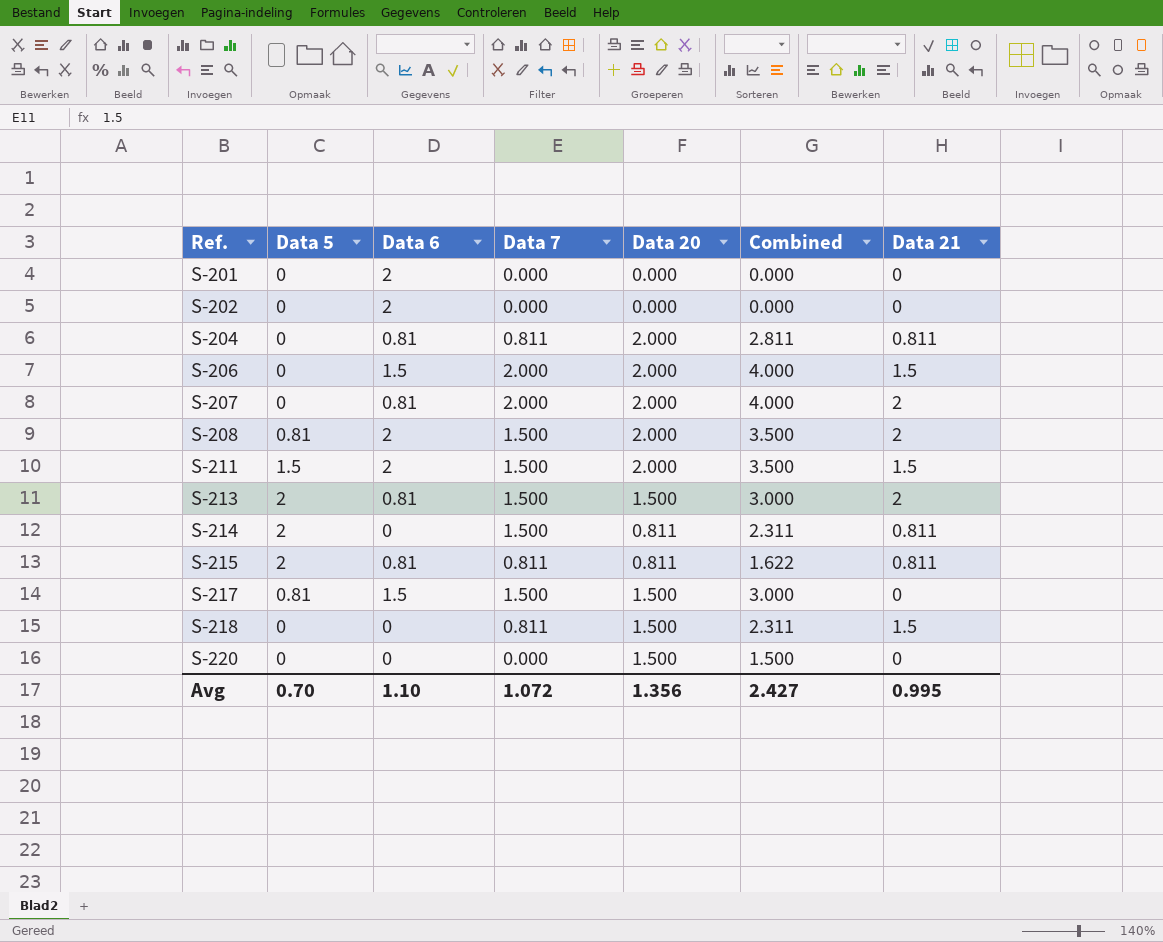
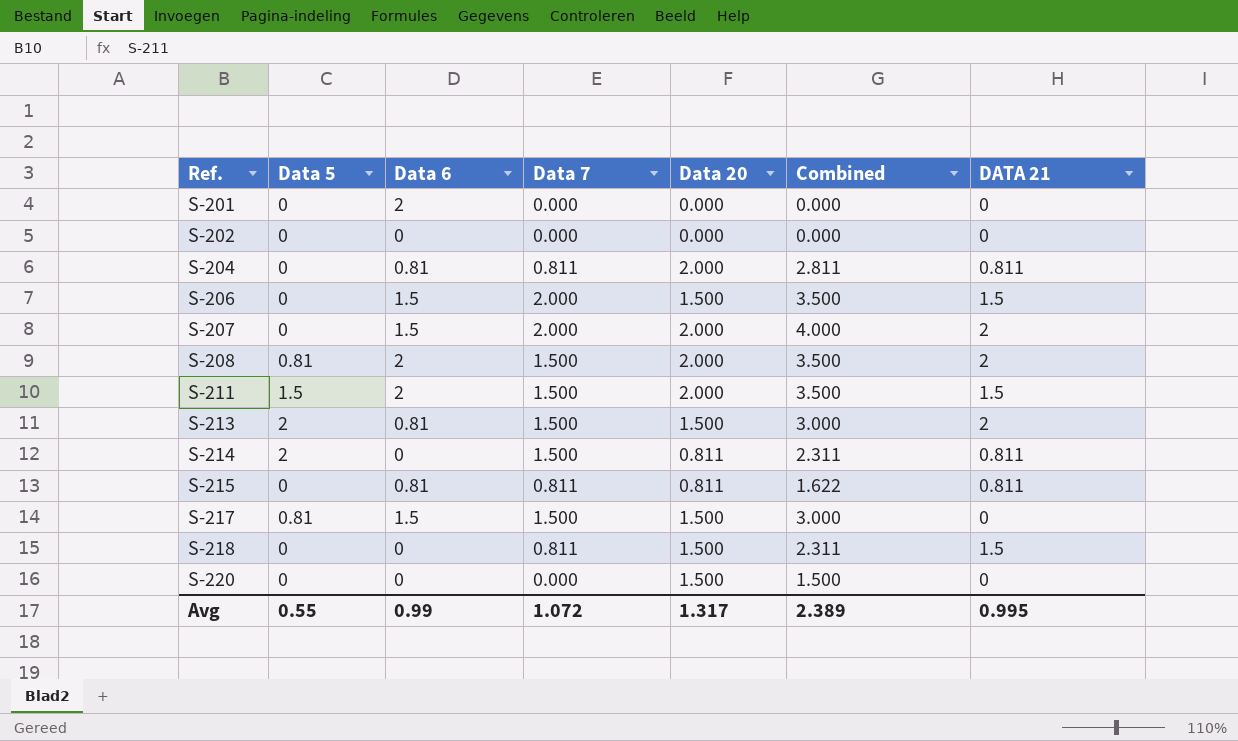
column name: Data 21 -> DATA 21
S-202 | Data 6: 2 -> 0
S-206 | Data 20: 2.000 -> 1.500
S-206 | Combined: 4.000 -> 3.500
S-207 | Data 6: 0.81 -> 1.5
S-215 | Data 5: 2 -> 0
Avg | Data 5: 0.70 -> 0.55
Avg | Data 6: 1.10 -> 0.99
Avg | Data 20: 1.356 -> 1.317
Avg | Combined: 2.427 -> 2.389

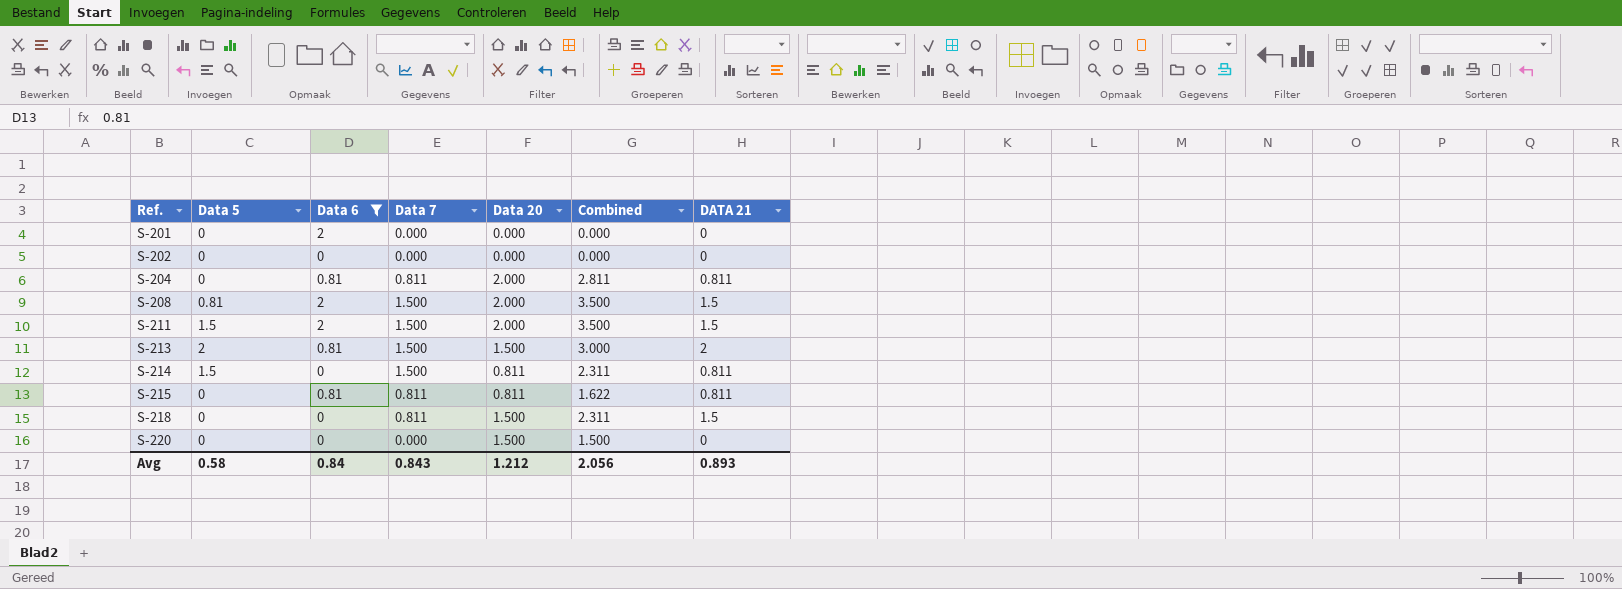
filter: none -> Data 6 != 1.5
S-208 | DATA 21: 2 -> 1.5
S-214 | Data 5: 2 -> 1.5
Avg | Data 5: 0.55 -> 0.58
Avg | Data 6: 0.99 -> 0.84
Avg | Data 7: 1.072 -> 0.843
Avg | Data 20: 1.317 -> 1.212
Avg | Combined: 2.389 -> 2.056
Avg | DATA 21: 0.995 -> 0.893

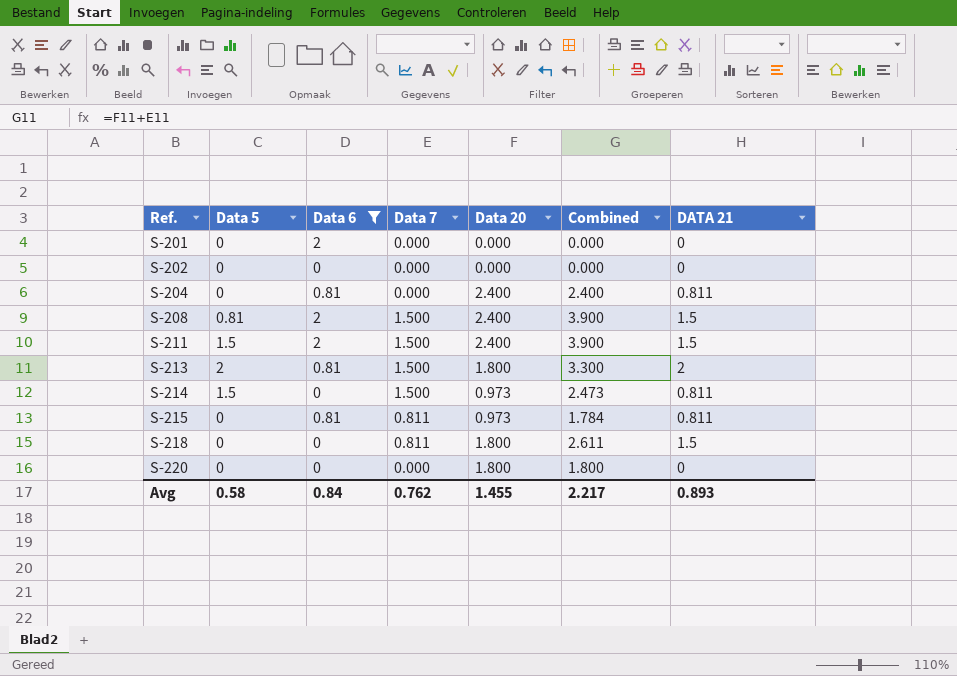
S-204 | Data 7: 0.811 -> 0.000
S-204 | Data 20: 2.000 -> 2.400
S-204 | Combined: 2.811 -> 2.400
S-208 | Data 20: 2.000 -> 2.400
S-208 | Combined: 3.500 -> 3.900
S-211 | Data 20: 2.000 -> 2.400
S-211 | Combined: 3.500 -> 3.900
S-213 | Data 20: 1.500 -> 1.800
S-213 | Combined: 3.000 -> 3.300
S-214 | Data 20: 0.811 -> 0.973
S-214 | Combined: 2.311 -> 2.473
S-215 | Data 20: 0.811 -> 0.973
S-215 | Combined: 1.622 -> 1.784
S-218 | Data 20: 1.500 -> 1.800
S-218 | Combined: 2.311 -> 2.611
S-220 | Data 20: 1.500 -> 1.800
S-220 | Combined: 1.500 -> 1.800
Avg | Data 7: 0.843 -> 0.762
Avg | Data 20: 1.212 -> 1.455
Avg | Combined: 2.056 -> 2.217

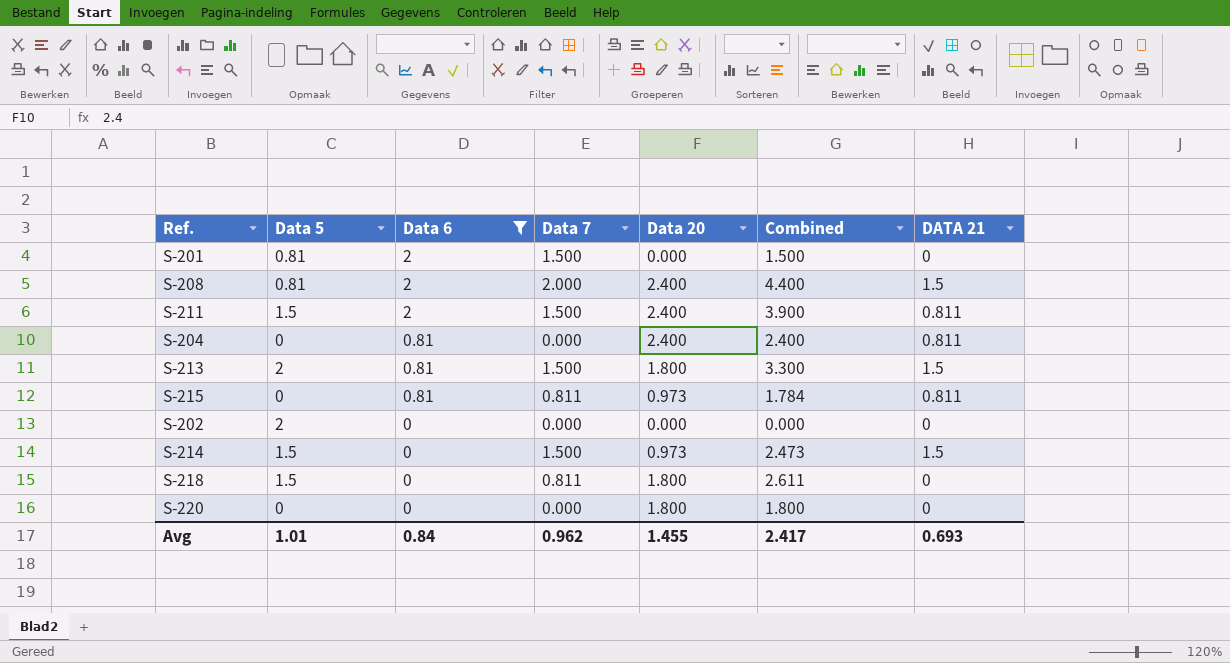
row order: Ref. ascending -> Data 6 descending
S-201 | Data 5: 0 -> 0.81
S-201 | Data 7: 0.000 -> 1.500
S-201 | Combined: 0.000 -> 1.500
S-208 | Data 7: 1.500 -> 2.000
S-208 | Combined: 3.900 -> 4.400
S-211 | DATA 21: 1.5 -> 0.811
S-213 | DATA 21: 2 -> 1.5
S-202 | Data 5: 0 -> 2
S-214 | DATA 21: 0.811 -> 1.5
S-218 | Data 5: 0 -> 1.5
S-218 | DATA 21: 1.5 -> 0
Avg | Data 5: 0.58 -> 1.01
Avg | Data 7: 0.762 -> 0.962
Avg | Combined: 2.217 -> 2.417
Avg | DATA 21: 0.893 -> 0.693

